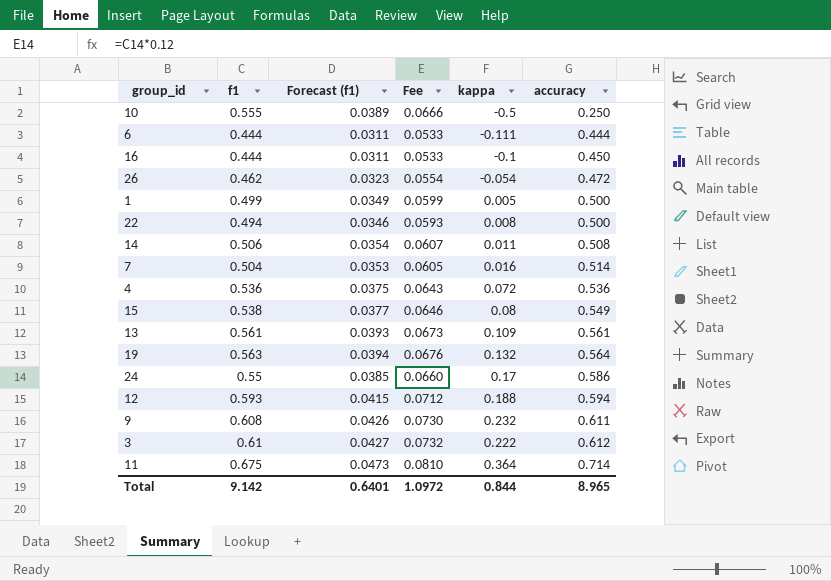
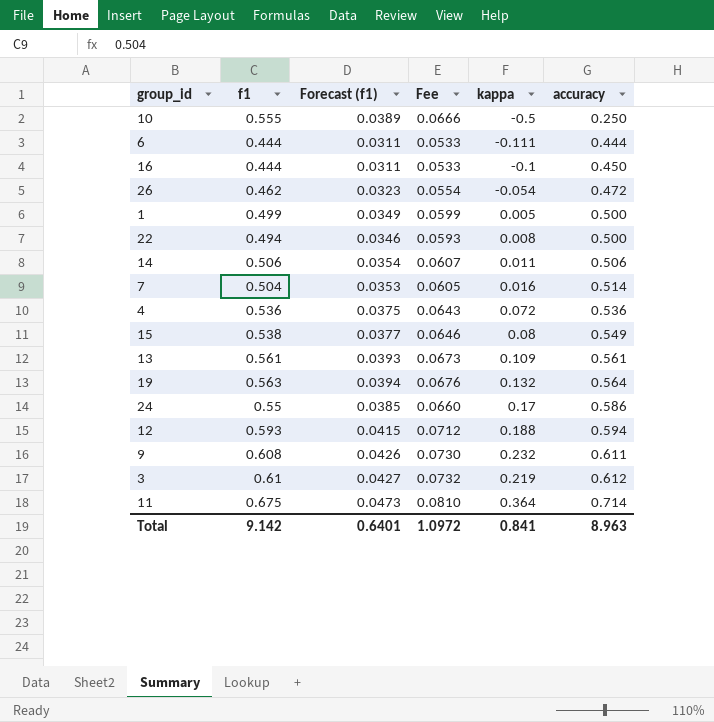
14 | accuracy: 0.508 -> 0.506
3 | kappa: 0.222 -> 0.219
Total | kappa: 0.844 -> 0.841
Total | accuracy: 8.965 -> 8.963

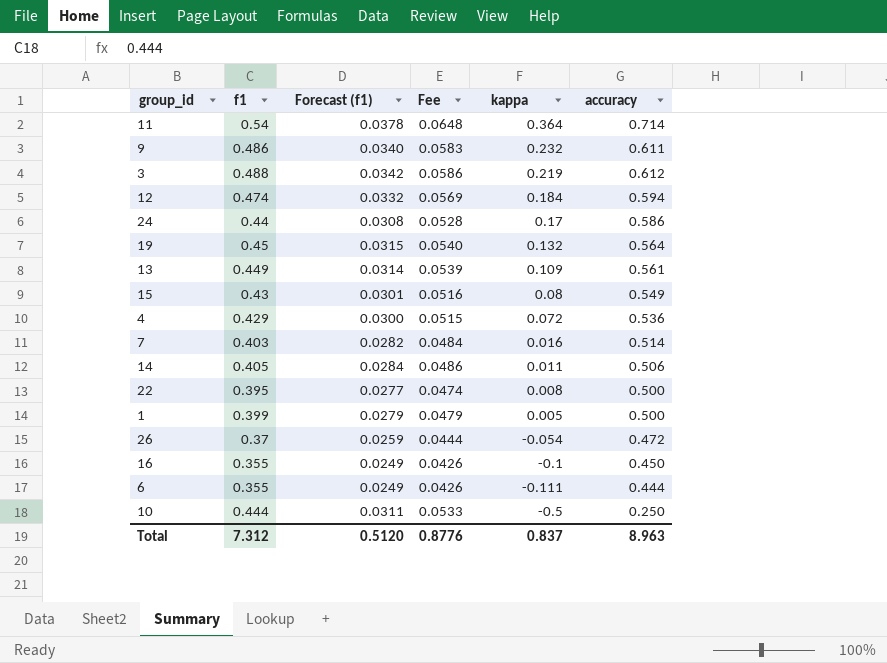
row order: accuracy ascending -> kappa descending
11 | f1: 0.675 -> 0.54
11 | Forecast (f1): 0.0473 -> 0.0378
11 | Fee: 0.0810 -> 0.0648
9 | f1: 0.608 -> 0.486
9 | Forecast (f1): 0.0426 -> 0.0340
9 | Fee: 0.0730 -> 0.0583
3 | f1: 0.61 -> 0.488
3 | Forecast (f1): 0.0427 -> 0.0342
3 | Fee: 0.0732 -> 0.0586
12 | f1: 0.593 -> 0.474
12 | Forecast (f1): 0.0415 -> 0.0332
12 | Fee: 0.0712 -> 0.0569
12 | kappa: 0.188 -> 0.184
24 | f1: 0.55 -> 0.44
24 | Forecast (f1): 0.0385 -> 0.0308
24 | Fee: 0.0660 -> 0.0528
19 | f1: 0.563 -> 0.45
19 | Forecast (f1): 0.0394 -> 0.0315
19 | Fee: 0.0676 -> 0.0540
13 | f1: 0.561 -> 0.449
13 | Forecast (f1): 0.0393 -> 0.0314
13 | Fee: 0.0673 -> 0.0539
15 | f1: 0.538 -> 0.43
15 | Forecast (f1): 0.0377 -> 0.0301
15 | Fee: 0.0646 -> 0.0516
4 | f1: 0.536 -> 0.429
4 | Forecast (f1): 0.0375 -> 0.0300
4 | Fee: 0.0643 -> 0.0515
7 | f1: 0.504 -> 0.403
7 | Forecast (f1): 0.0353 -> 0.0282
7 | Fee: 0.0605 -> 0.0484
14 | f1: 0.506 -> 0.405
14 | Forecast (f1): 0.0354 -> 0.0284
14 | Fee: 0.0607 -> 0.0486
22 | f1: 0.494 -> 0.395
22 | Forecast (f1): 0.0346 -> 0.0277
22 | Fee: 0.0593 -> 0.0474
1 | f1: 0.499 -> 0.399
1 | Forecast (f1): 0.0349 -> 0.0279
1 | Fee: 0.0599 -> 0.0479
26 | f1: 0.462 -> 0.37
26 | Forecast (f1): 0.0323 -> 0.0259
26 | Fee: 0.0554 -> 0.0444
16 | f1: 0.444 -> 0.355
16 | Forecast (f1): 0.0311 -> 0.0249
16 | Fee: 0.0533 -> 0.0426
6 | f1: 0.444 -> 0.355
6 | Forecast (f1): 0.0311 -> 0.0249
6 | Fee: 0.0533 -> 0.0426
10 | f1: 0.555 -> 0.444
10 | Forecast (f1): 0.0389 -> 0.0311
10 | Fee: 0.0666 -> 0.0533
Total | f1: 9.142 -> 7.312
Total | Forecast (f1): 0.6401 -> 0.5120
Total | Fee: 1.0972 -> 0.8776
Total | kappa: 0.841 -> 0.837

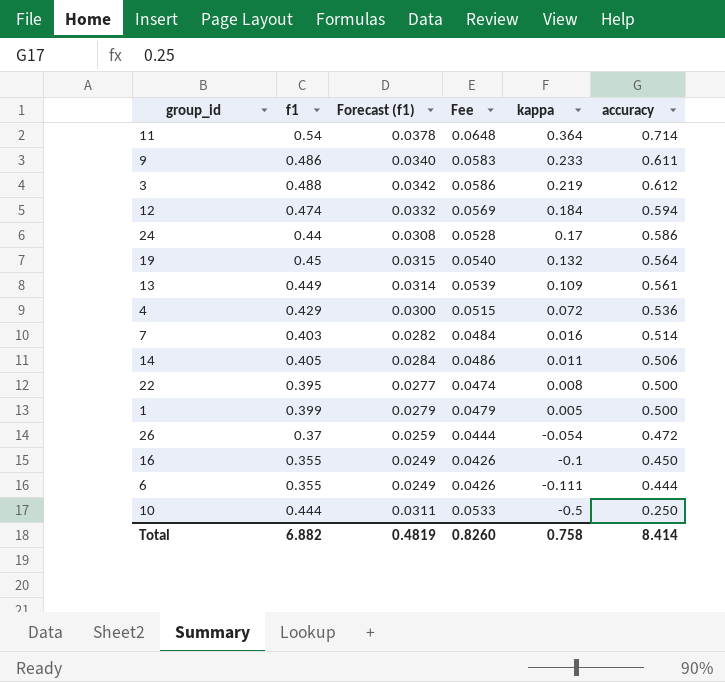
row 15: 0.43 | 0.0301 | 0.0516 | 0.08 | 0.549 -> none
9 | kappa: 0.232 -> 0.233
Total | f1: 7.312 -> 6.882
Total | Forecast (f1): 0.5120 -> 0.4819
Total | Fee: 0.8776 -> 0.8260
Total | kappa: 0.837 -> 0.758
Total | accuracy: 8.963 -> 8.414

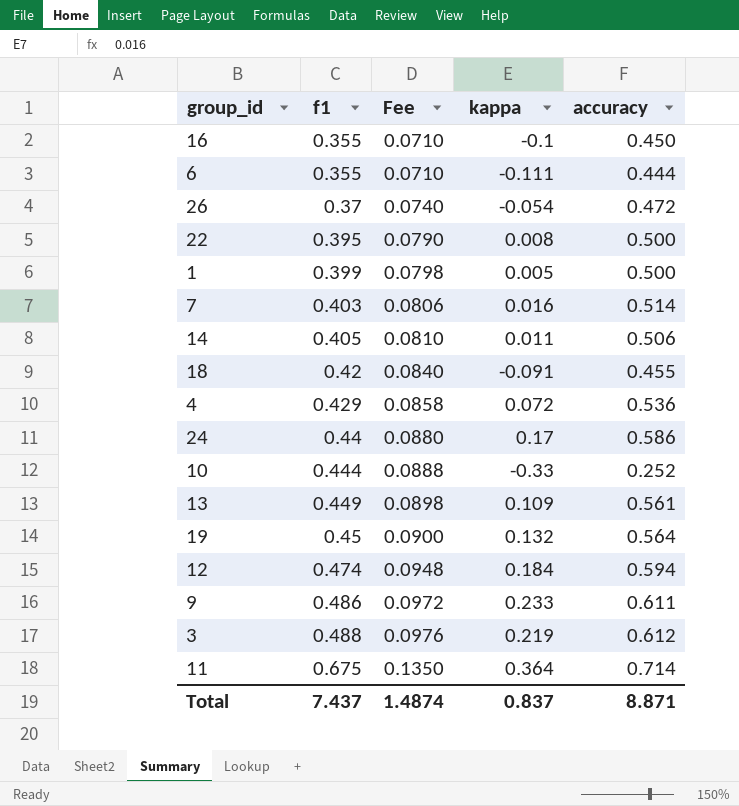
row order: kappa descending -> f1 ascending
column Forecast (f1) | formula: [f1] * 0.07 -> none
column Fee | formula: [f1] * 0.12 -> [f1] * 0.2
row 18: none -> 0.42 | 0.0840 | -0.091 | 0.455
10 | kappa: -0.5 -> -0.33
10 | accuracy: 0.250 -> 0.252
11 | f1: 0.54 -> 0.675
Total | f1: 6.882 -> 7.437
Total | Fee: 0.8260 -> 1.4874
Total | kappa: 0.758 -> 0.837
Total | accuracy: 8.414 -> 8.871

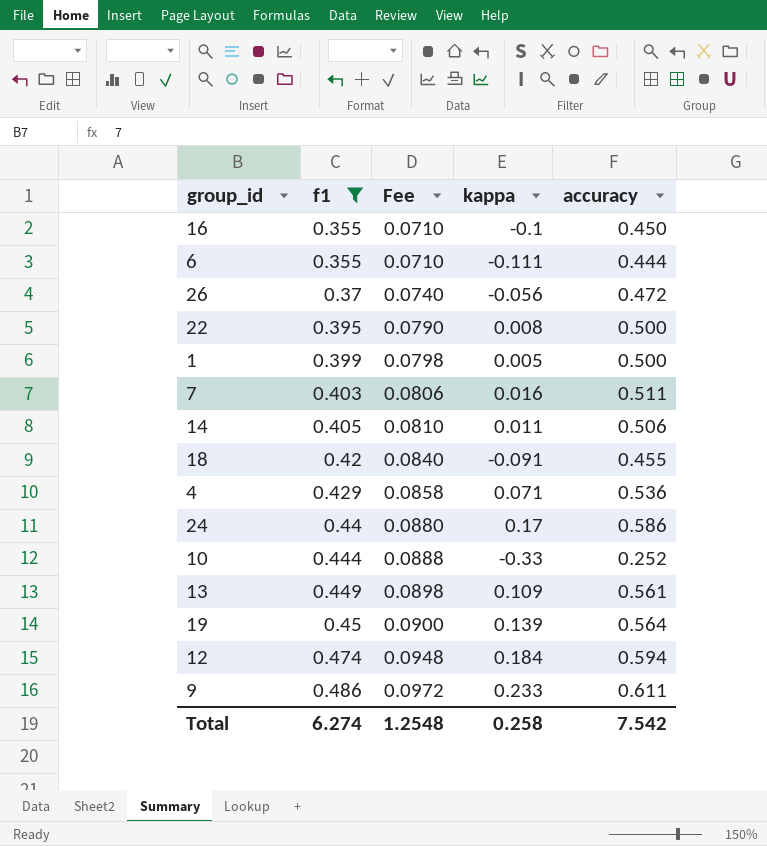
filter: none -> f1 <= 0.486
26 | kappa: -0.054 -> -0.056
7 | accuracy: 0.514 -> 0.511
4 | kappa: 0.072 -> 0.071
19 | kappa: 0.132 -> 0.139
Total | f1: 7.437 -> 6.274
Total | Fee: 1.4874 -> 1.2548
Total | kappa: 0.837 -> 0.258
Total | accuracy: 8.871 -> 7.542

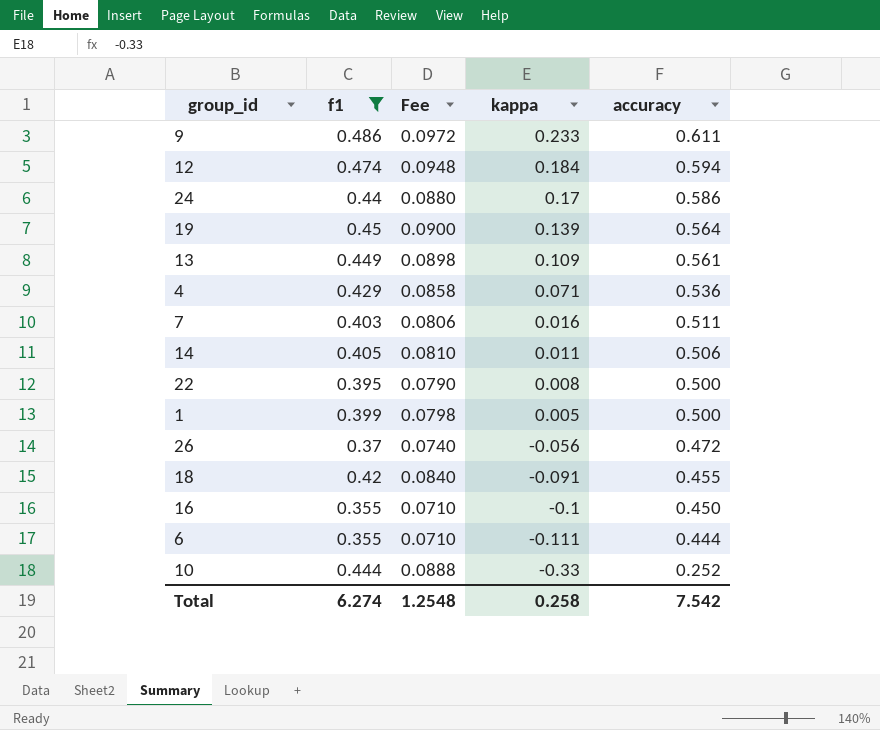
row order: f1 ascending -> kappa descending

